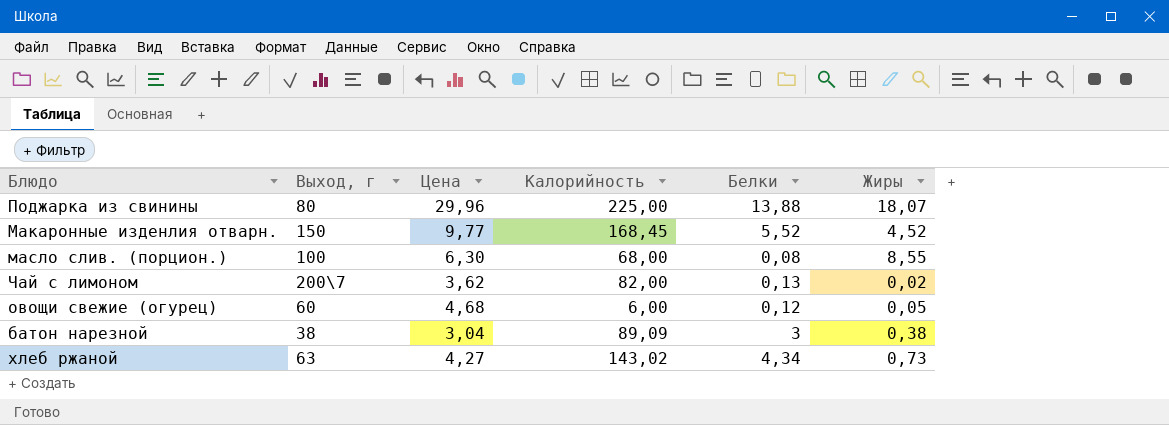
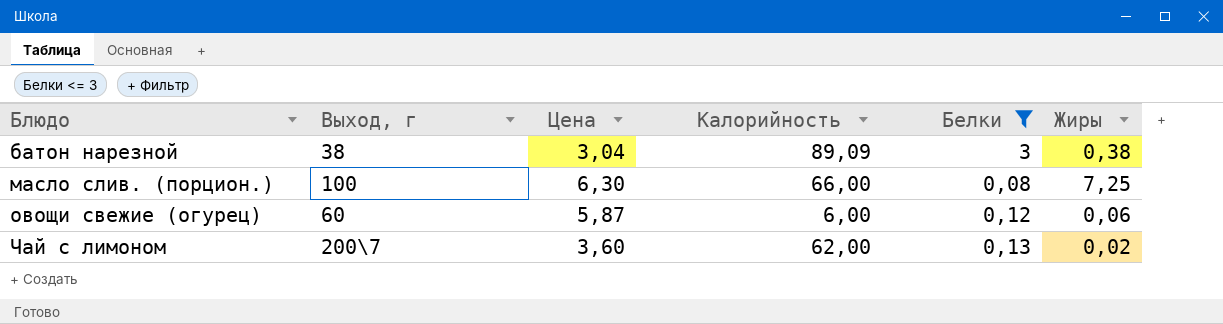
filter: none -> Белки <= 3
row order: none -> Блюдо ascending
масло слив. (порцион.) | Калорийность: 68,00 -> 66,00
масло слив. (порцион.) | Жиры: 8,55 -> 7,25
овощи свежие (огурец) | Цена: 4,68 -> 5,87
овощи свежие (огурец) | Жиры: 0,05 -> 0,06
Чай с лимоном | Цена: 3,62 -> 3,60
Чай с лимоном | Калорийность: 82,00 -> 62,00

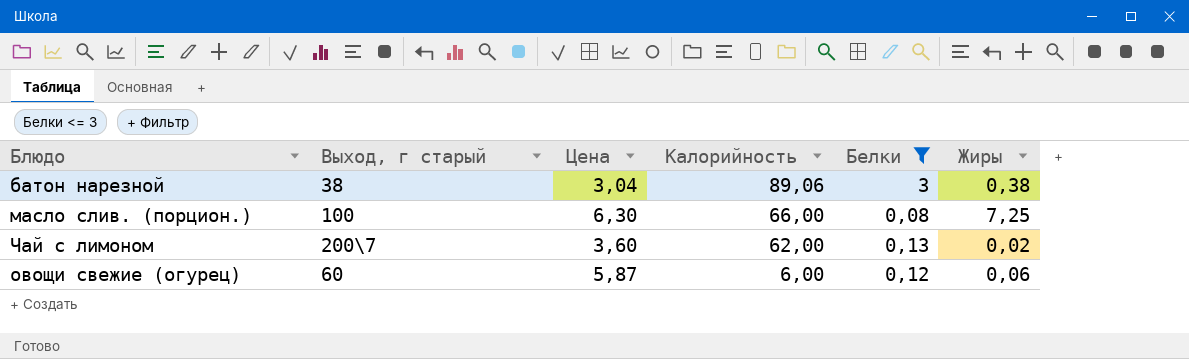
row order: Блюдо ascending -> Калорийность descending
column name: Выход, г -> Выход, г старый
батон нарезной | Калорийность: 89,09 -> 89,06

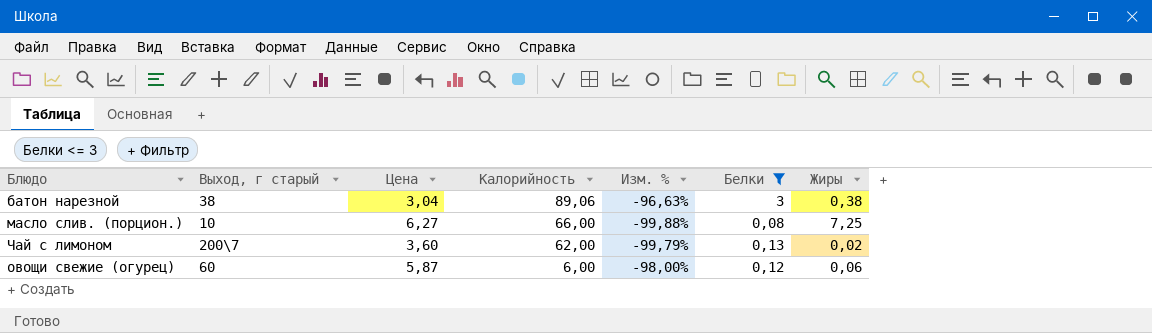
column Изм. % | formula: none -> ([Белки] - [Калорийность]) / [Калорийность]
масло слив. (порцион.) | Выход, г старый: 100 -> 10
масло слив. (порцион.) | Цена: 6,30 -> 6,27

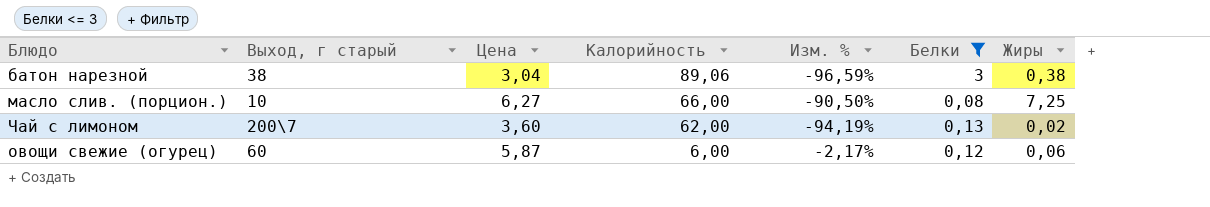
column Изм. % | formula: ([Белки] - [Калорийность]) / [Калорийность] -> ([Цена] - [Калорийность]) / [Калорийность]

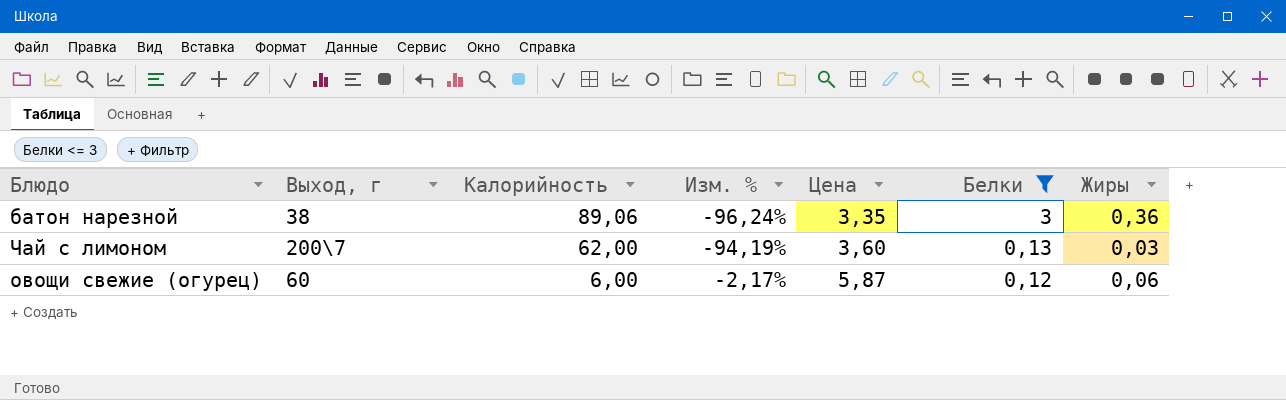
column name: Выход, г старый -> Выход, г
column Цена | position: 3 -> 5
row масло слив. (порцион.): 10 | 6,27 | 66,00 | -90,50% | 0,08 | 7,25 -> none
батон нарезной | Изм. %: -96,59% -> -96,24%
батон нарезной | Цена: 3,04 -> 3,35
батон нарезной | Жиры: 0,38 -> 0,36
Чай с лимоном | Жиры: 0,02 -> 0,03

